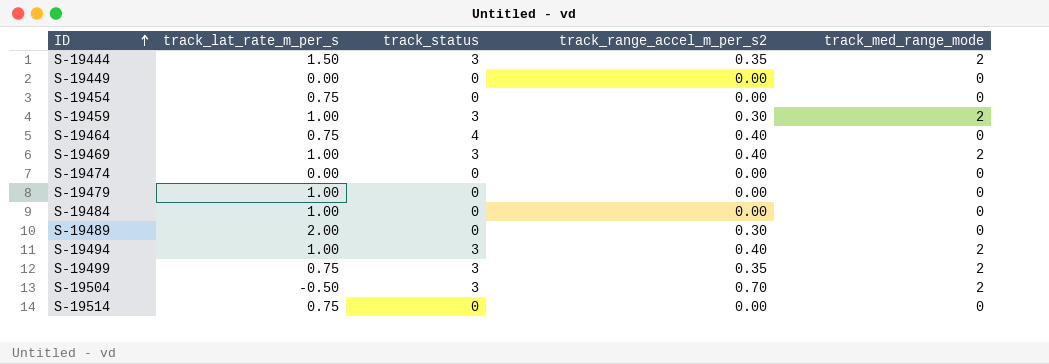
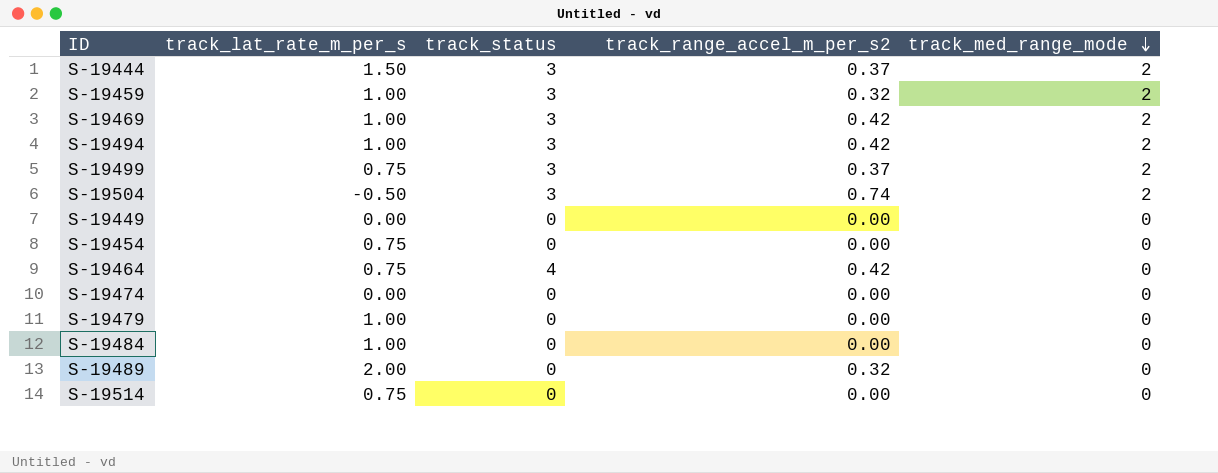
row order: ID ascending -> track_med_range_mode descending
S-19444 | track_range_accel_m_per_s2: 0.35 -> 0.37
S-19459 | track_range_accel_m_per_s2: 0.30 -> 0.32
S-19469 | track_range_accel_m_per_s2: 0.40 -> 0.42
S-19494 | track_range_accel_m_per_s2: 0.40 -> 0.42
S-19499 | track_range_accel_m_per_s2: 0.35 -> 0.37
S-19504 | track_range_accel_m_per_s2: 0.70 -> 0.74
S-19464 | track_range_accel_m_per_s2: 0.40 -> 0.42
S-19489 | track_range_accel_m_per_s2: 0.30 -> 0.32

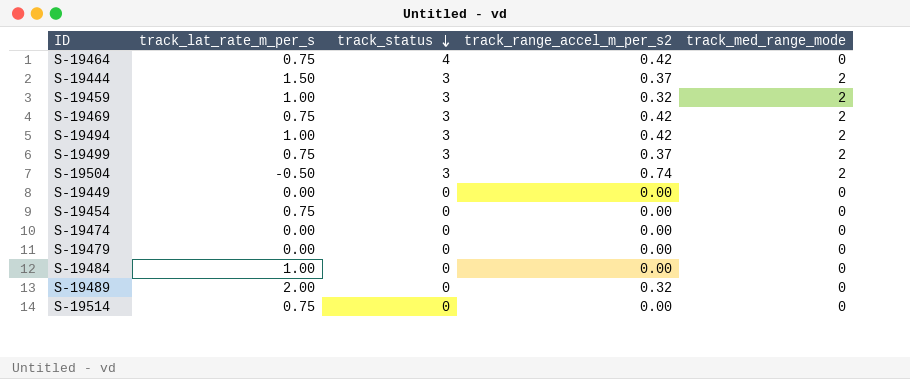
row order: track_med_range_mode descending -> track_status descending
S-19469 | track_lat_rate_m_per_s: 1.00 -> 0.75
S-19479 | track_lat_rate_m_per_s: 1.00 -> 0.00

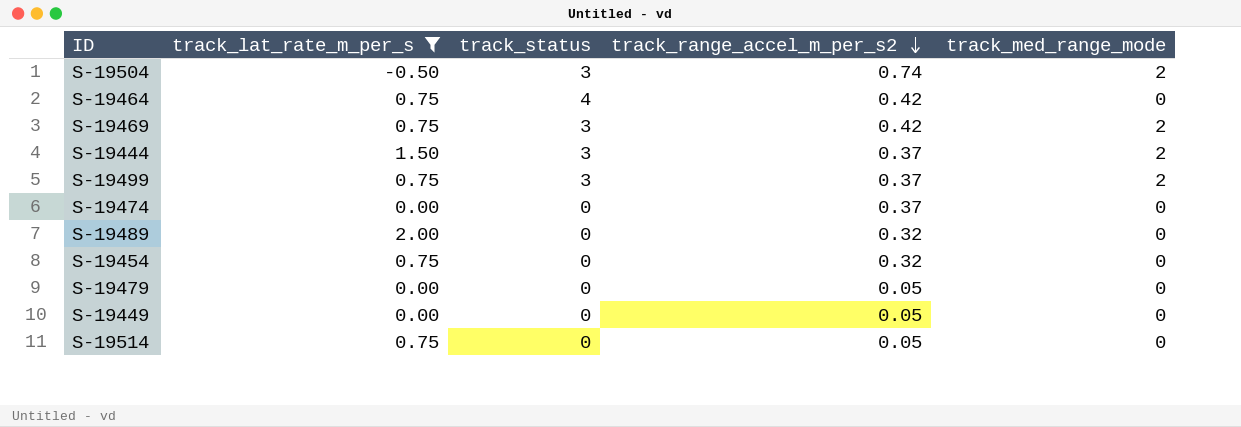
filter: none -> track_lat_rate_m_per_s != 1.00
row order: track_status descending -> track_range_accel_m_per_s2 descending
S-19474 | track_range_accel_m_per_s2: 0.00 -> 0.37
S-19454 | track_range_accel_m_per_s2: 0.00 -> 0.32
S-19479 | track_range_accel_m_per_s2: 0.00 -> 0.05
S-19449 | track_range_accel_m_per_s2: 0.00 -> 0.05
S-19514 | track_range_accel_m_per_s2: 0.00 -> 0.05

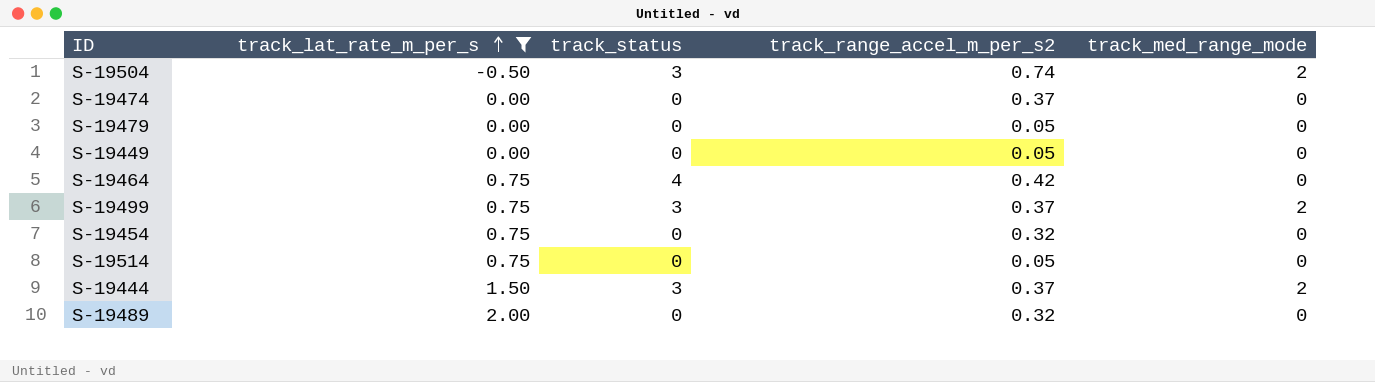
row order: track_range_accel_m_per_s2 descending -> track_lat_rate_m_per_s ascending
row S-19469: 0.75 | 3 | 0.42 | 2 -> none

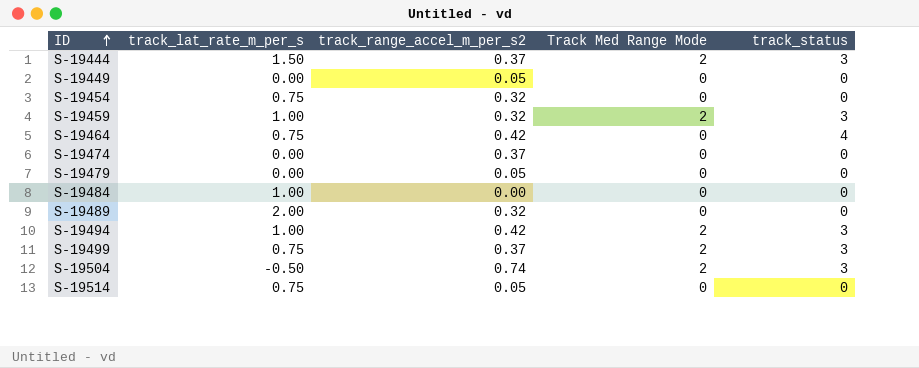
filter: track_lat_rate_m_per_s != 1.00 -> none
row order: track_lat_rate_m_per_s ascending -> ID ascending
column name: track_med_range_mode -> Track Med Range Mode
column track_status | position: 3 -> 5

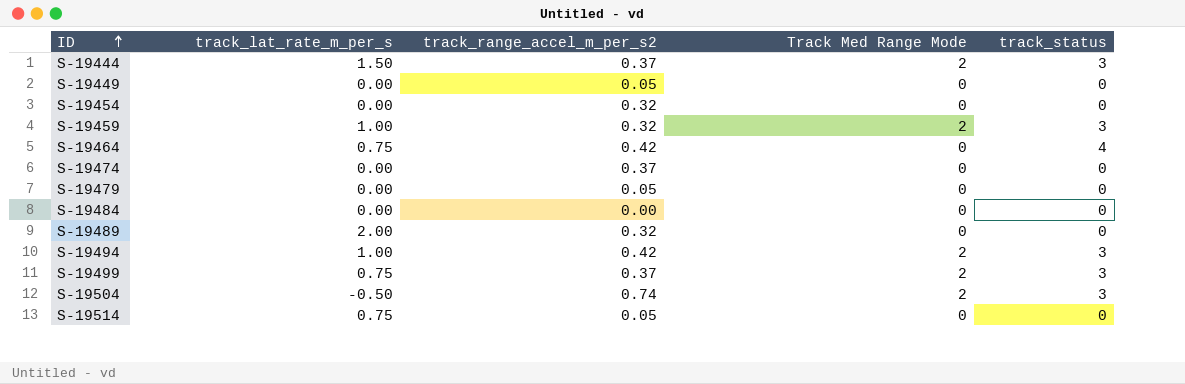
S-19454 | track_lat_rate_m_per_s: 0.75 -> 0.00
S-19484 | track_lat_rate_m_per_s: 1.00 -> 0.00

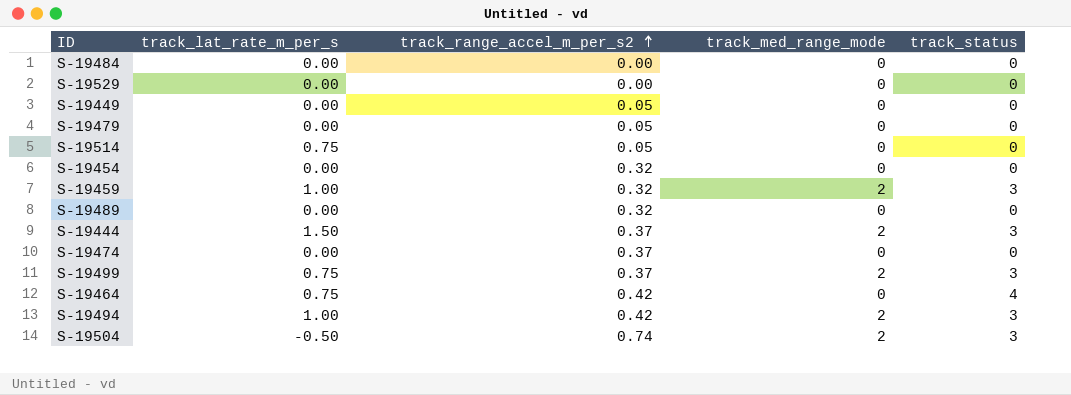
row order: ID ascending -> track_range_accel_m_per_s2 ascending
column name: Track Med Range Mode -> track_med_range_mode
row S-19529: none -> 0.00 | 0.00 | 0 | 0
S-19489 | track_lat_rate_m_per_s: 2.00 -> 0.00

